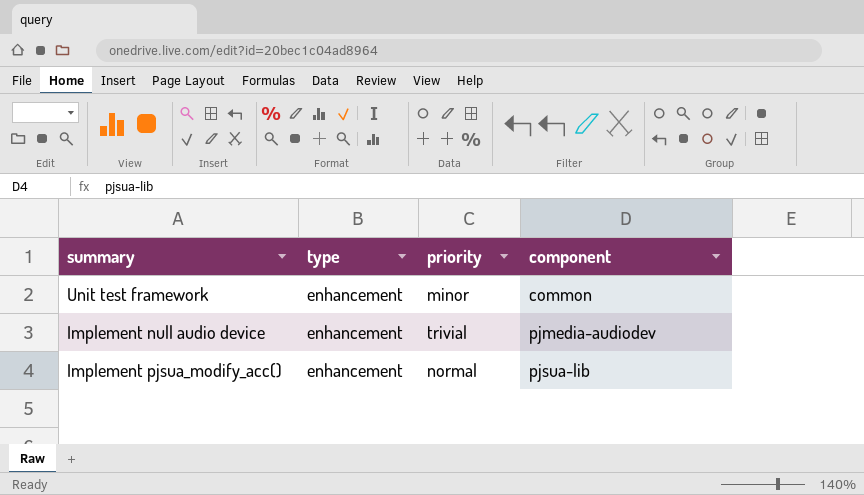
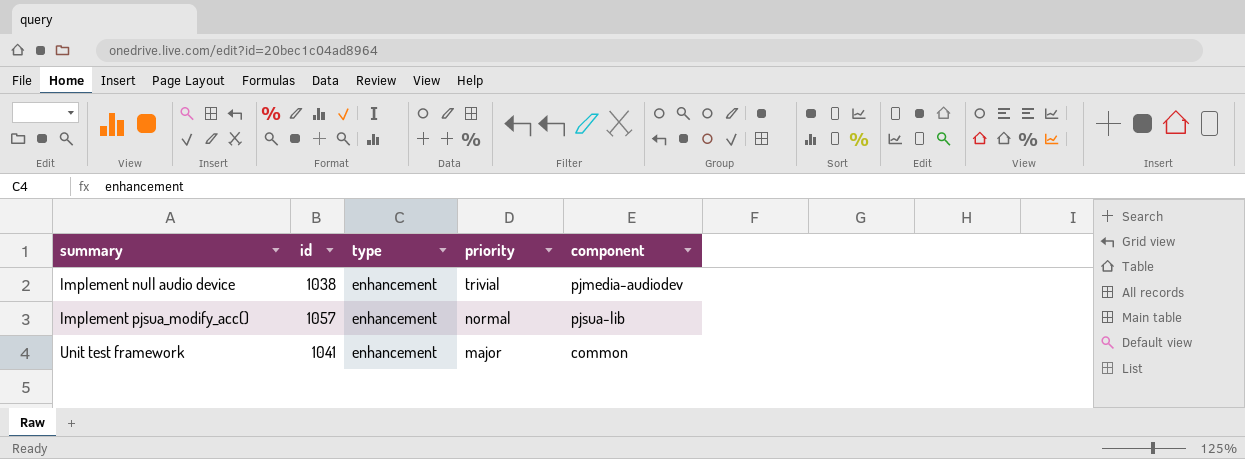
row order: component ascending -> summary ascending
column id | position: none -> 2
Unit test framework | priority: minor -> major

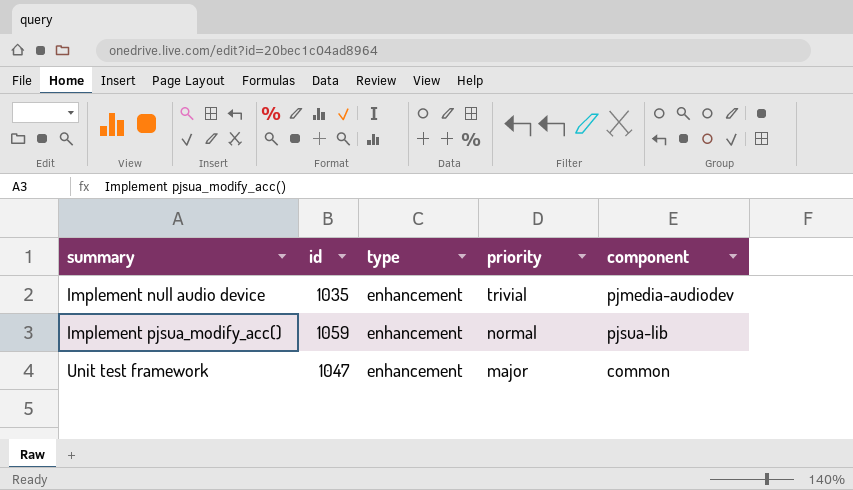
Implement null audio device | id: 1038 -> 1035
Implement pjsua_modify_acc() | id: 1057 -> 1059
Unit test framework | id: 1041 -> 1047

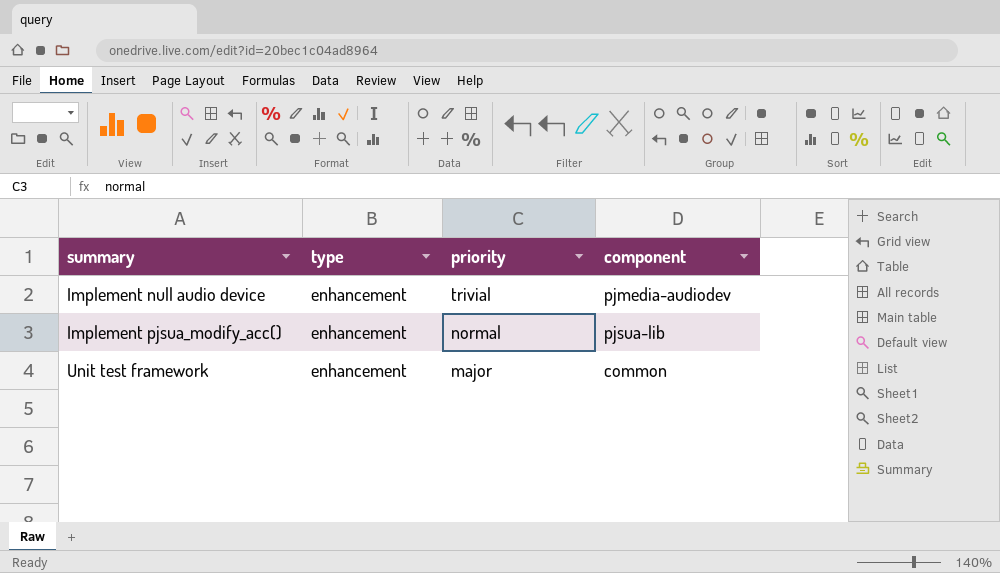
column id | position: 2 -> none

